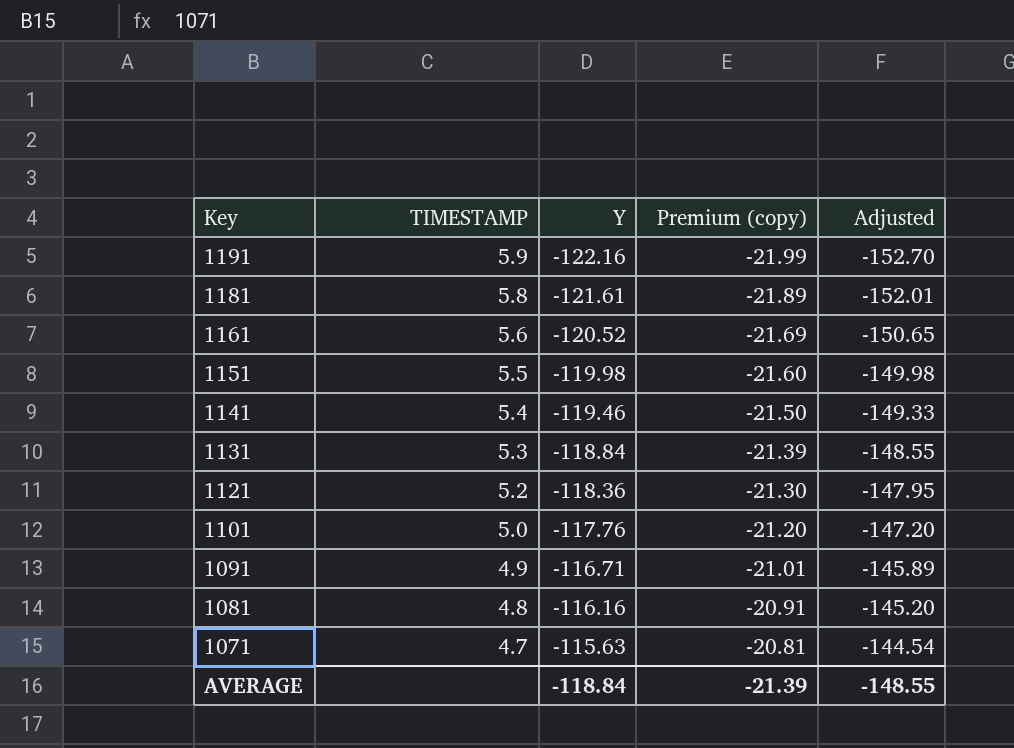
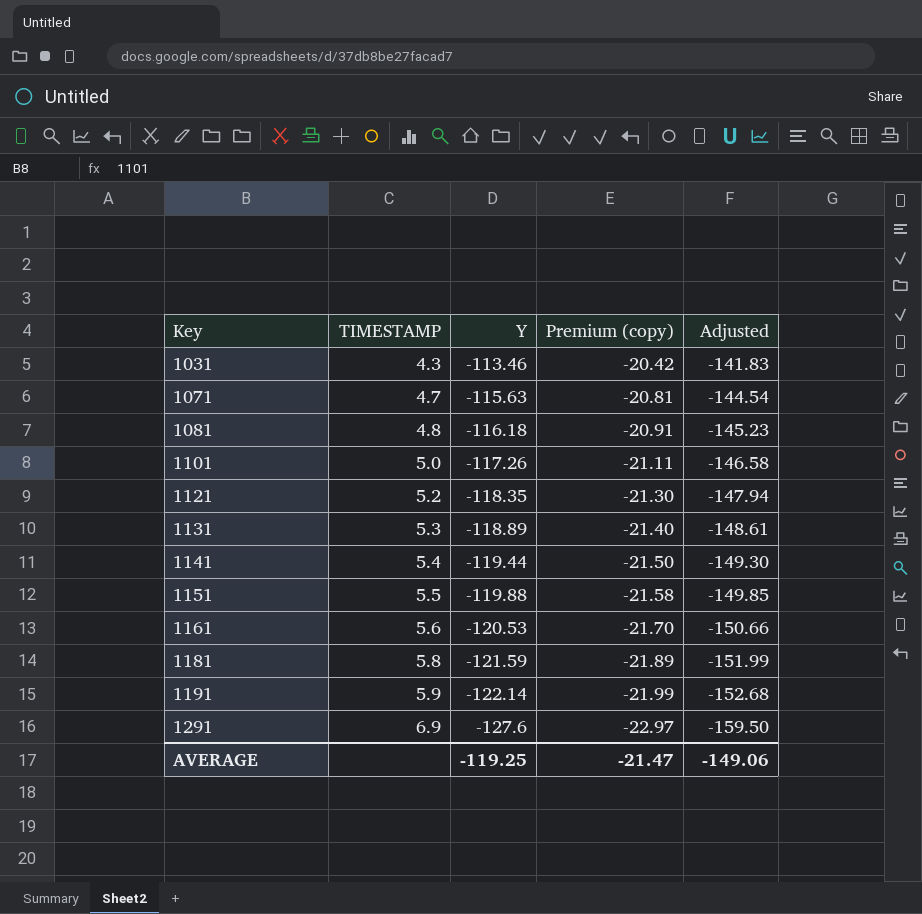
row order: Key descending -> Key ascending
row 1091: 4.9 | -116.71 | -21.01 | -145.89 -> none
row 1031: none -> 4.3 | -113.46 | -20.42 | -141.83
1081 | Y: -116.16 -> -116.18
1081 | Adjusted: -145.20 -> -145.23
1101 | Y: -117.76 -> -117.26
1101 | Premium (copy): -21.20 -> -21.11
1101 | Adjusted: -147.20 -> -146.58
1121 | Y: -118.36 -> -118.35
1121 | Adjusted: -147.95 -> -147.94
1131 | Y: -118.84 -> -118.89
1131 | Premium (copy): -21.39 -> -21.40
1131 | Adjusted: -148.55 -> -148.61
1141 | Y: -119.46 -> -119.44
1141 | Adjusted: -149.33 -> -149.30
1151 | Y: -119.98 -> -119.88
1151 | Premium (copy): -21.60 -> -21.58
1151 | Adjusted: -149.98 -> -149.85
1161 | Y: -120.52 -> -120.53
1161 | Premium (copy): -21.69 -> -21.70
1161 | Adjusted: -150.65 -> -150.66
1181 | Y: -121.61 -> -121.59
1181 | Adjusted: -152.01 -> -151.99
1191 | Y: -122.16 -> -122.14
1191 | Adjusted: -152.70 -> -152.68
row 1291: none -> 6.9 | -127.6 | -22.97 | -159.50
AVERAGE | Y: -118.84 -> -119.25
AVERAGE | Premium (copy): -21.39 -> -21.47
AVERAGE | Adjusted: -148.55 -> -149.06

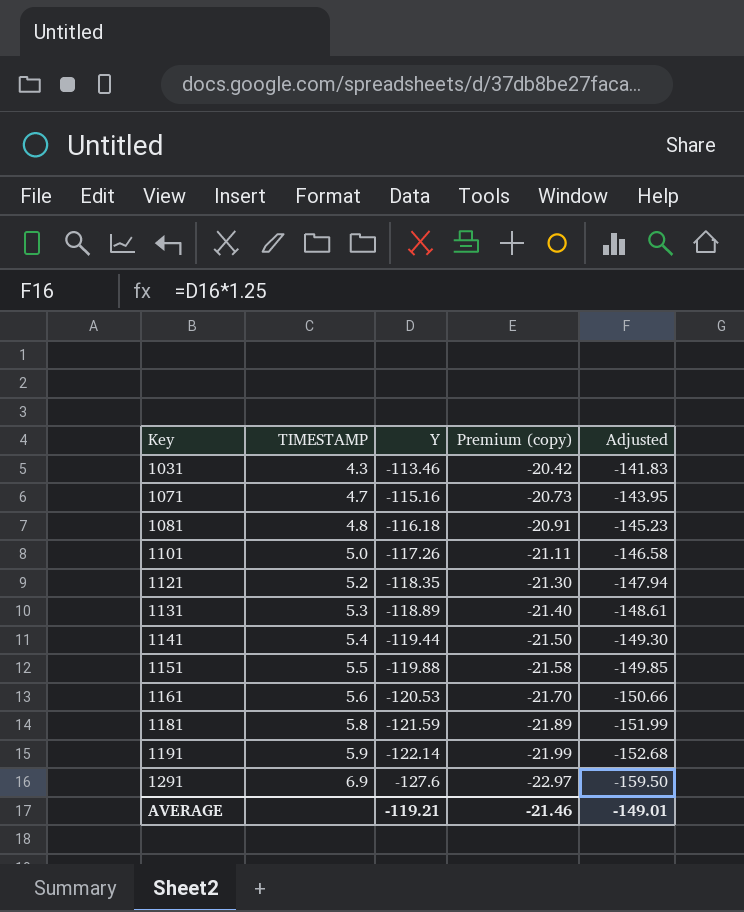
1071 | Y: -115.63 -> -115.16
1071 | Premium (copy): -20.81 -> -20.73
1071 | Adjusted: -144.54 -> -143.95
AVERAGE | Y: -119.25 -> -119.21
AVERAGE | Premium (copy): -21.47 -> -21.46
AVERAGE | Adjusted: -149.06 -> -149.01

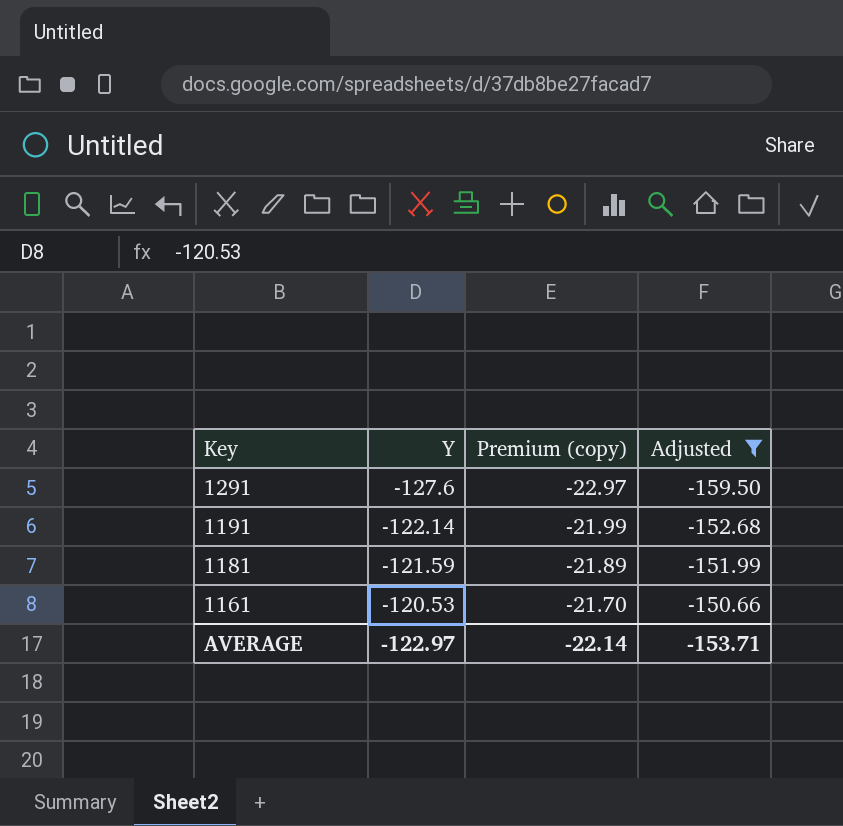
filter: none -> Adjusted <= -150.66
row order: Key ascending -> Key descending
column TIMESTAMP | position: 2 -> none
AVERAGE | Y: -119.21 -> -122.97
AVERAGE | Premium (copy): -21.46 -> -22.14
AVERAGE | Adjusted: -149.01 -> -153.71

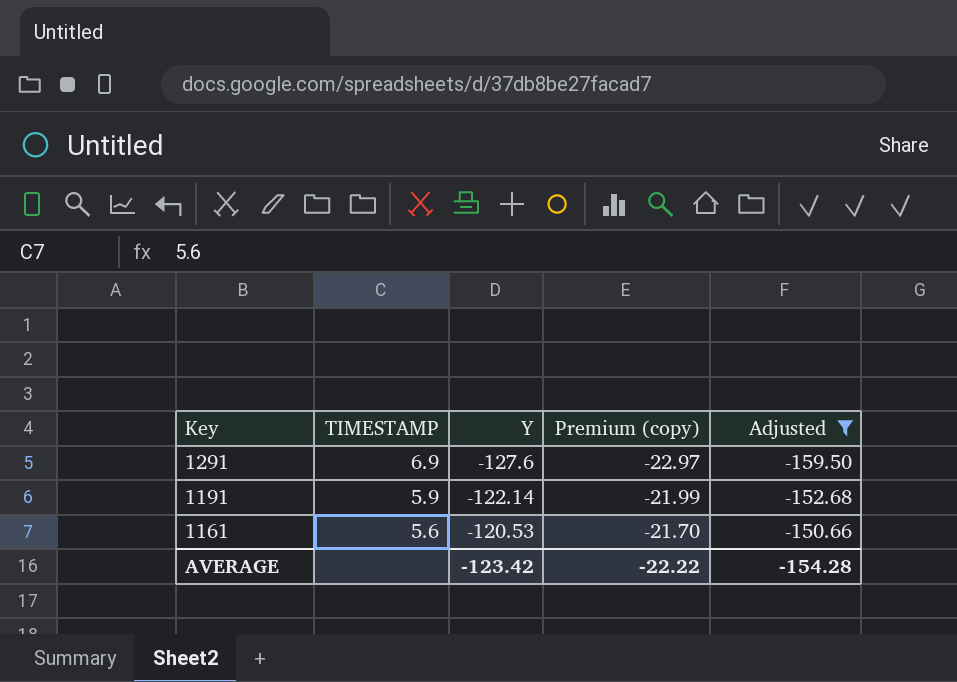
column TIMESTAMP | position: none -> 2
row 1181: -121.59 | -21.89 | -151.99 -> none
AVERAGE | Y: -122.97 -> -123.42
AVERAGE | Premium (copy): -22.14 -> -22.22
AVERAGE | Adjusted: -153.71 -> -154.28

